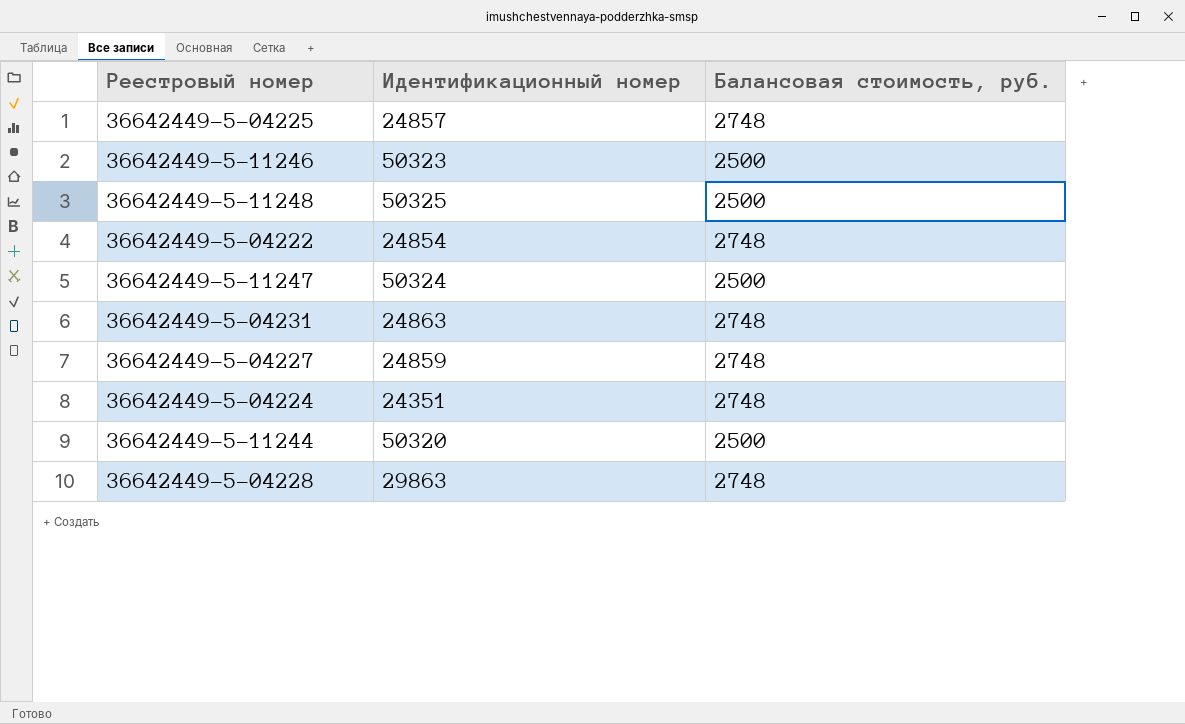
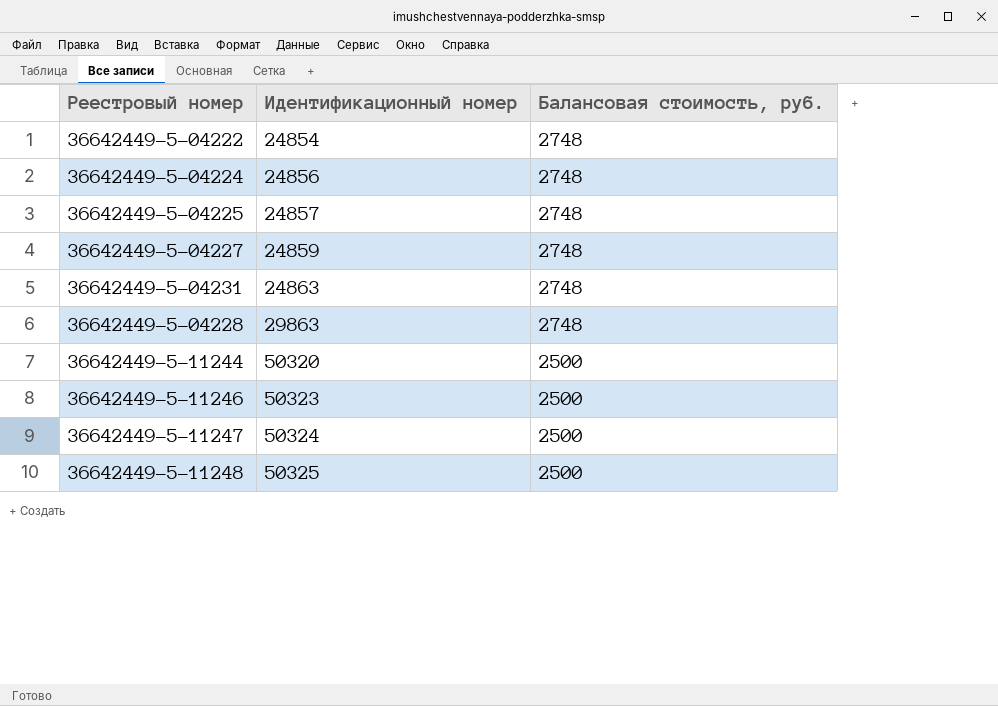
row order: none -> Идентификационный номер ascending
36642449-5-04224 | Идентификационный номер: 24351 -> 24856

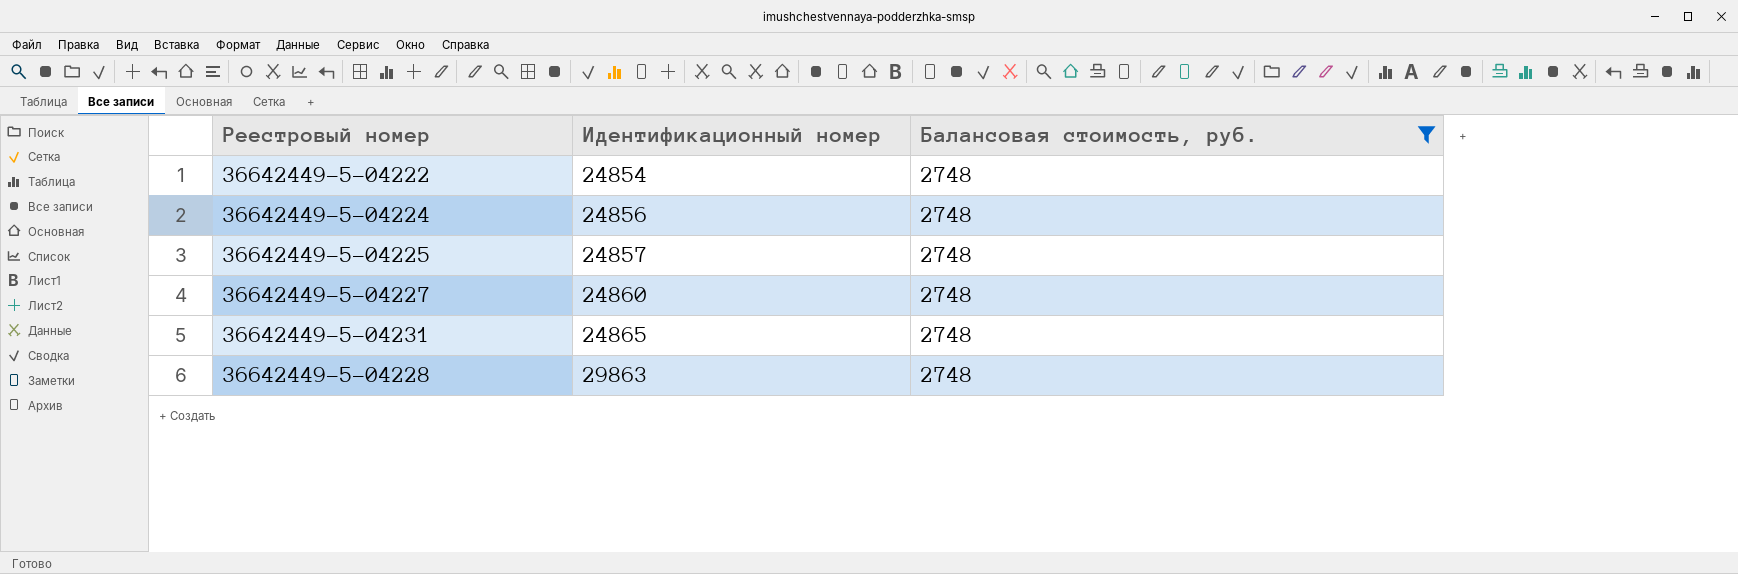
filter: none -> Балансовая стоимость, руб. = 2748
36642449-5-04227 | Идентификационный номер: 24859 -> 24860
36642449-5-04231 | Идентификационный номер: 24863 -> 24865

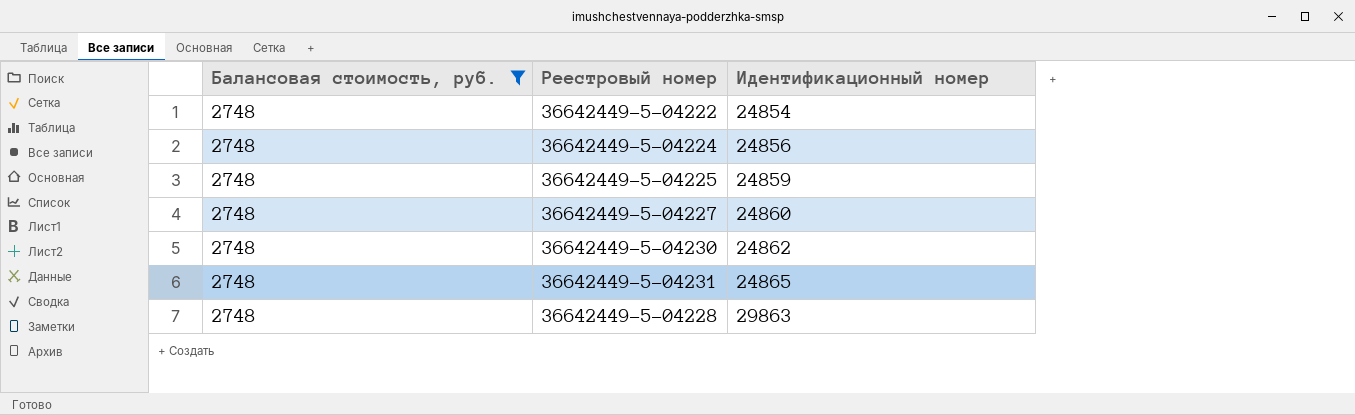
column Балансовая стоимость, руб. | position: 3 -> 1
36642449-5-04225 | Идентификационный номер: 24857 -> 24859
row 36642449-5-04230: none -> 2748 | 24862

